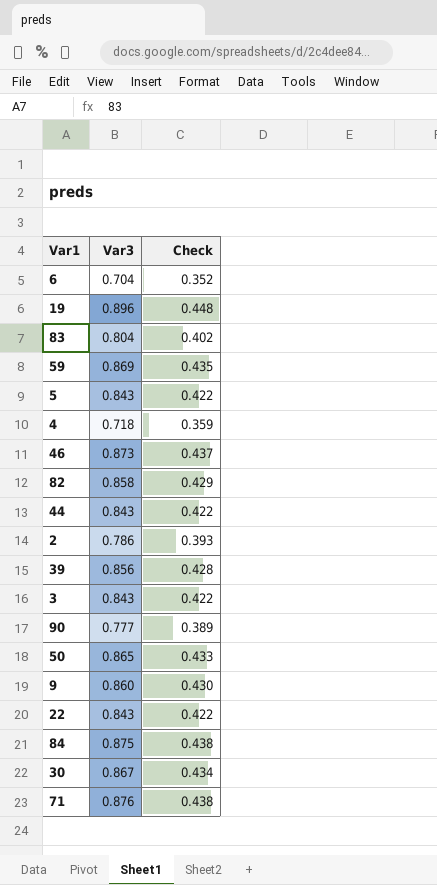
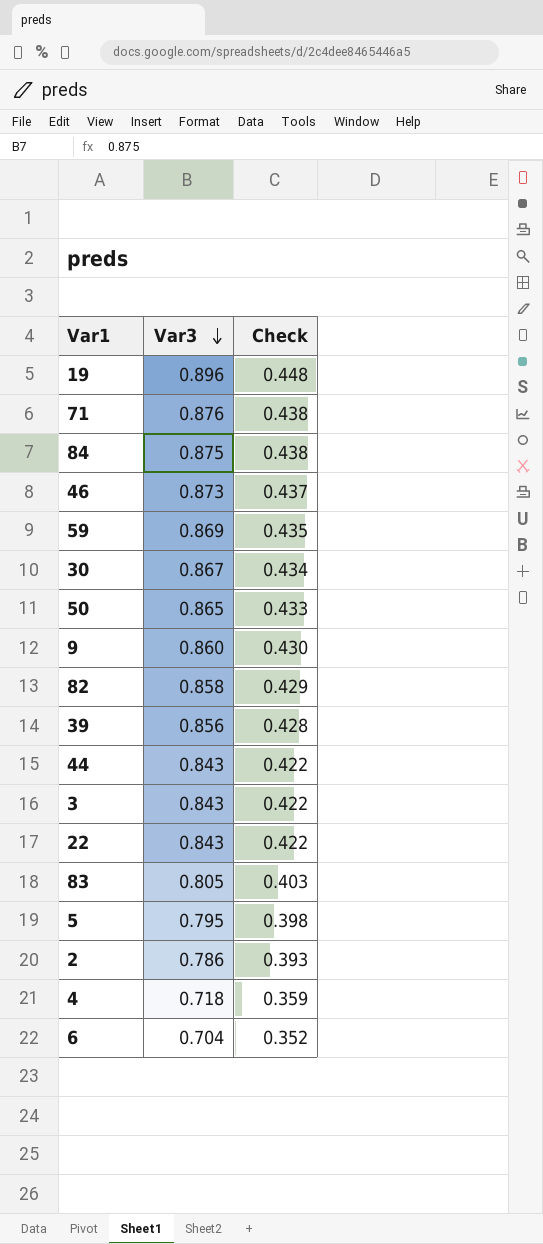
row order: none -> Var3 descending
row 90: 0.777 | 0.389 -> none
83 | Var3: 0.804 -> 0.805
83 | Check: 0.402 -> 0.403
5 | Var3: 0.843 -> 0.795
5 | Check: 0.422 -> 0.398

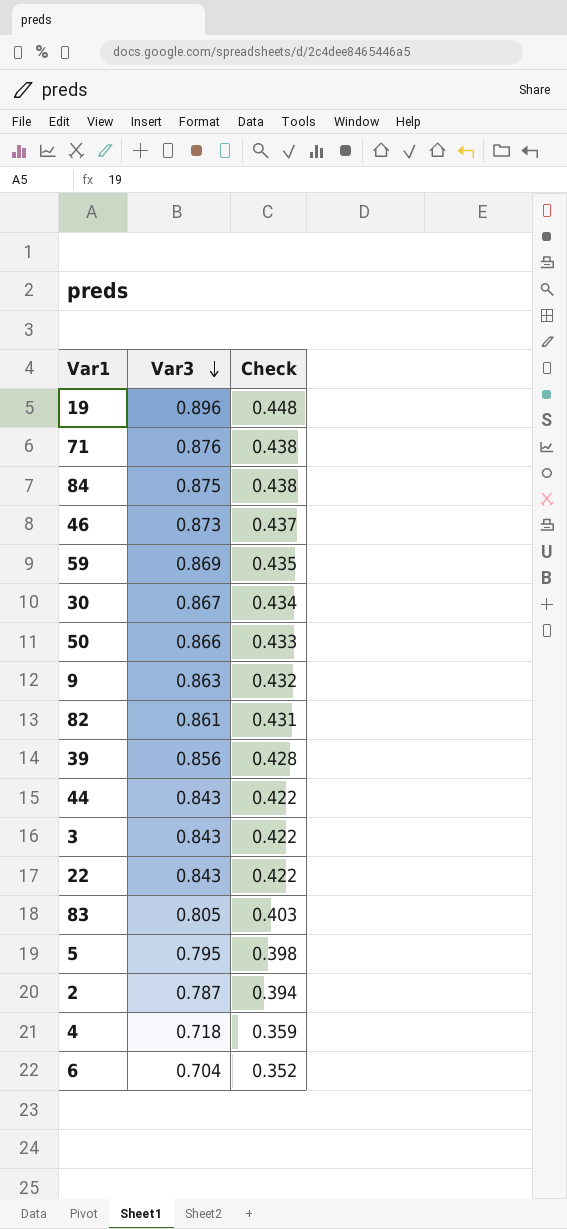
50 | Var3: 0.865 -> 0.866
9 | Var3: 0.860 -> 0.863
9 | Check: 0.430 -> 0.432
82 | Var3: 0.858 -> 0.861
82 | Check: 0.429 -> 0.431
2 | Var3: 0.786 -> 0.787
2 | Check: 0.393 -> 0.394

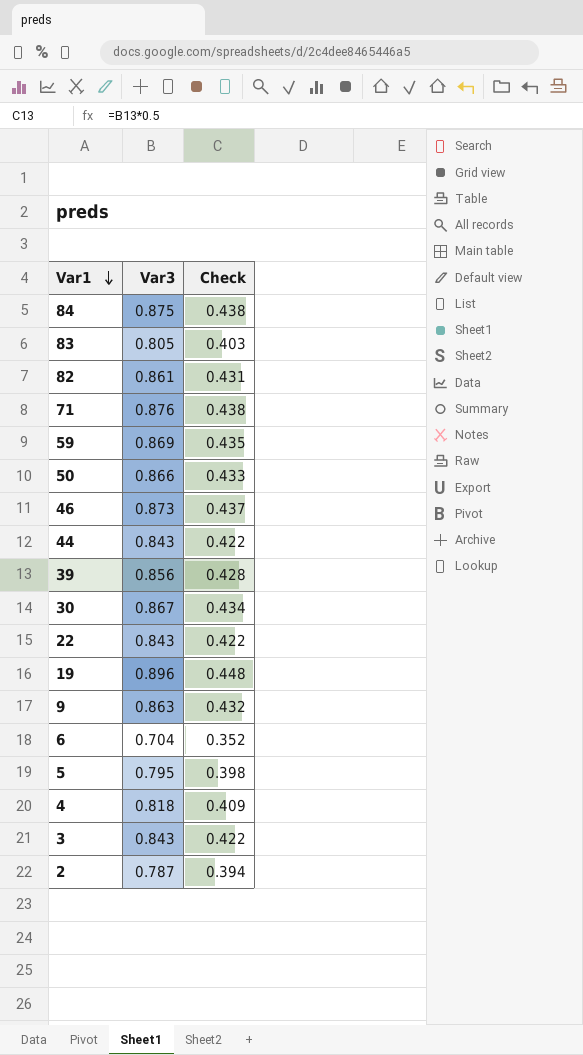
row order: Var3 descending -> Var1 descending
4 | Var3: 0.718 -> 0.818
4 | Check: 0.359 -> 0.409

